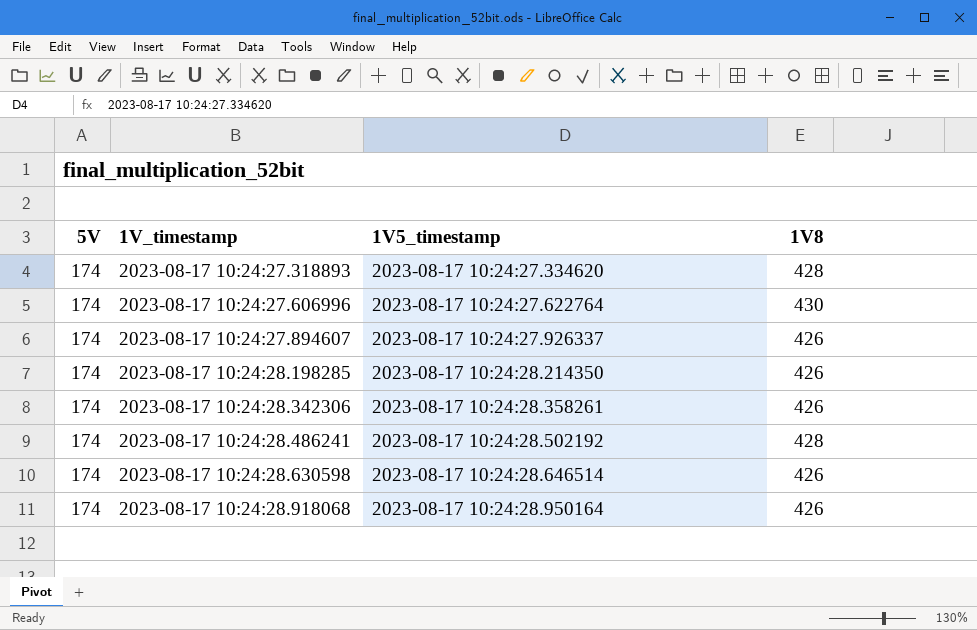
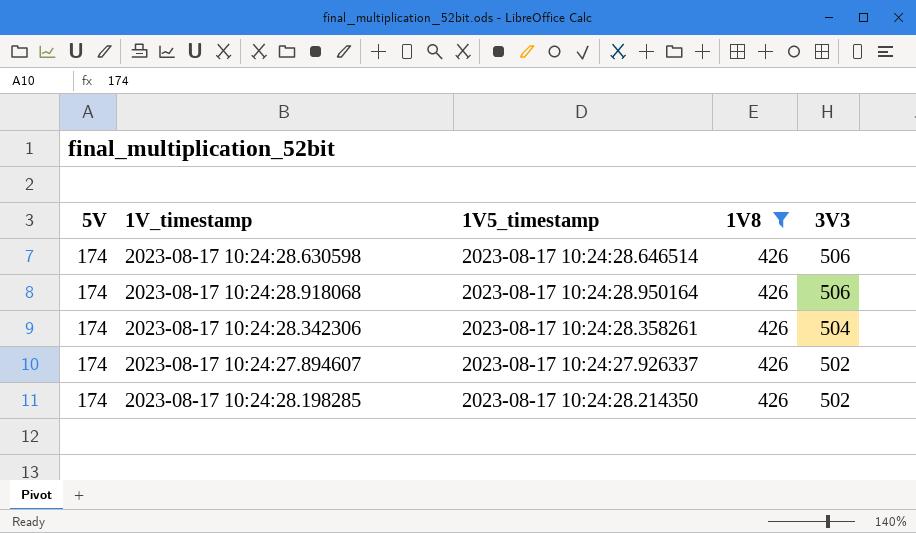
filter: none -> 1V8 = 426
row order: 1V_timestamp ascending -> 3V3 descending
column 3V3 | position: none -> 5

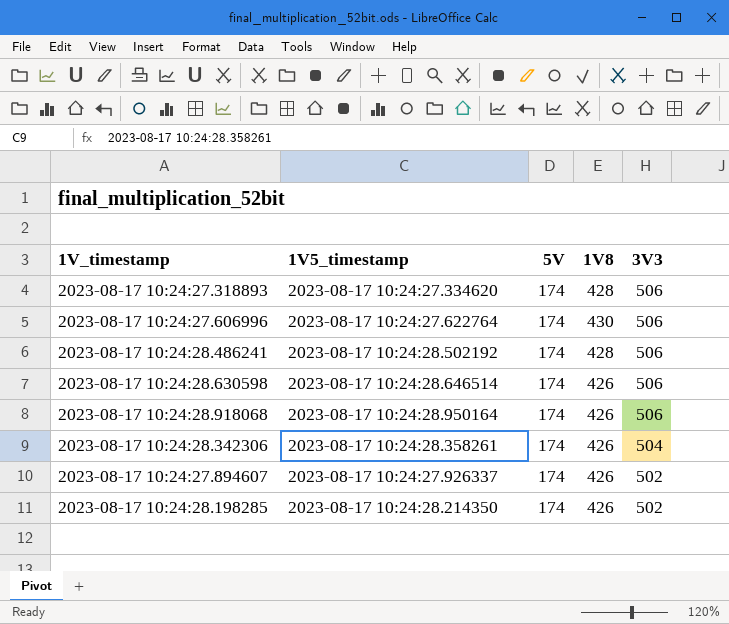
filter: 1V8 = 426 -> none
column 5V | position: 1 -> 3

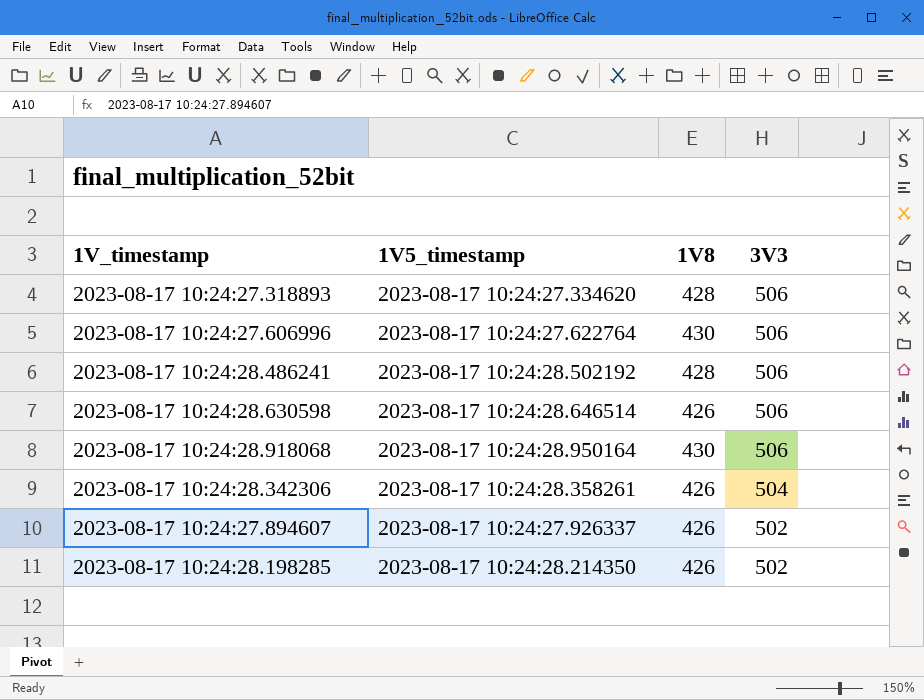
column 5V | position: 3 -> none
2023-08-17 10:24:28.918068 | 1V8: 426 -> 430

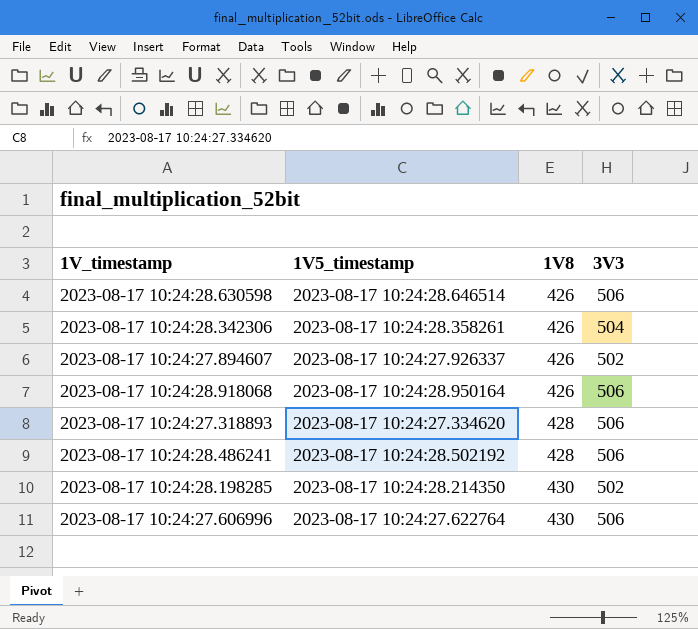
row order: 3V3 descending -> 1V8 ascending
2023-08-17 10:24:28.918068 | 1V8: 430 -> 426
2023-08-17 10:24:28.198285 | 1V8: 426 -> 430

